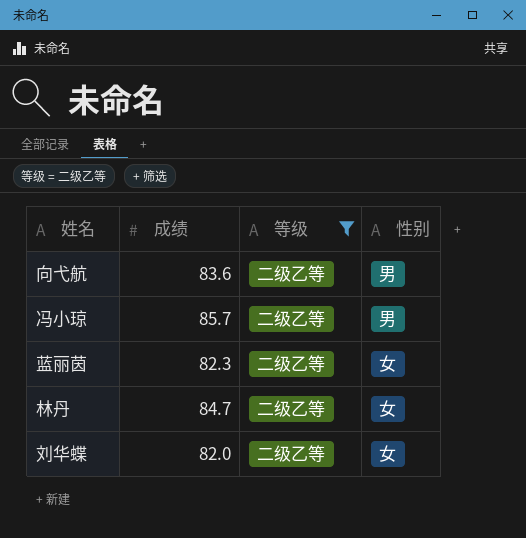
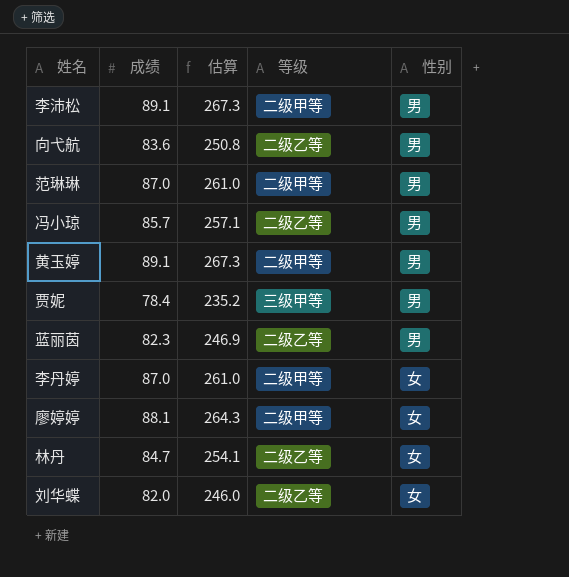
filter: 等级 = 二级乙等 -> none
column 估算 | formula: none -> [成绩] * 3
蓝丽茵 | 性别: 女 -> 男

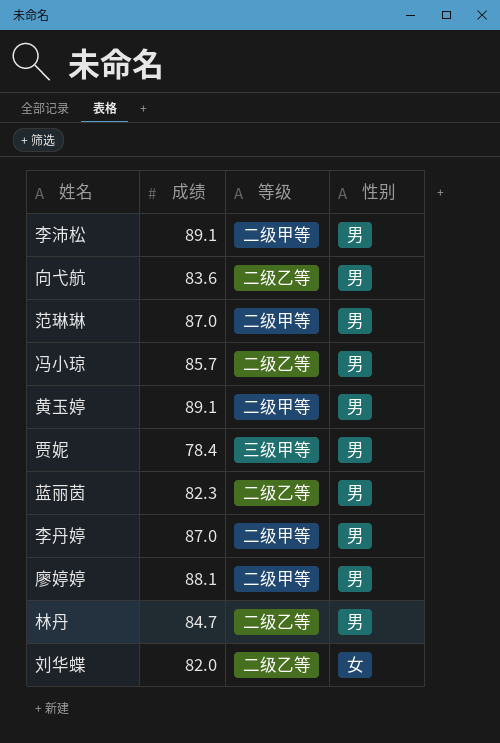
column 估算 | formula: [成绩] * 3 -> none
李丹婷 | 性别: 女 -> 男
廖婷婷 | 性别: 女 -> 男
林丹 | 性别: 女 -> 男

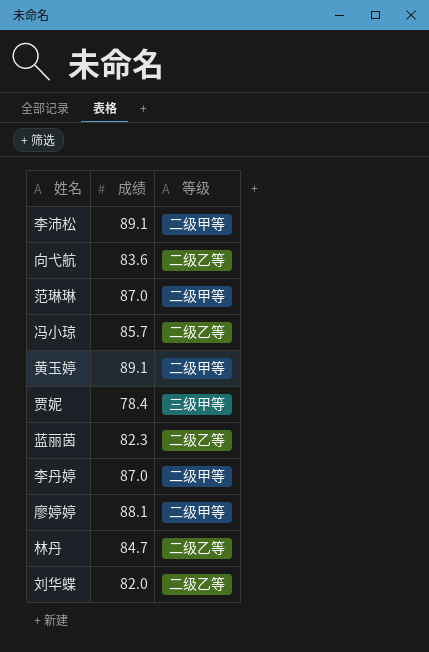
column 性别 | position: 4 -> none

